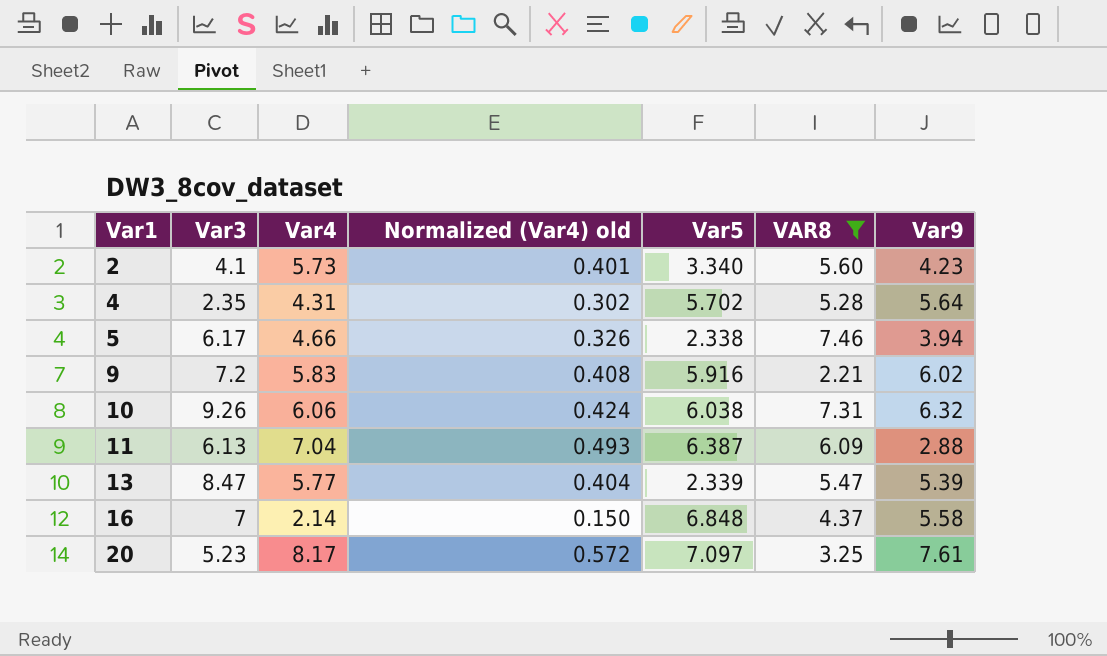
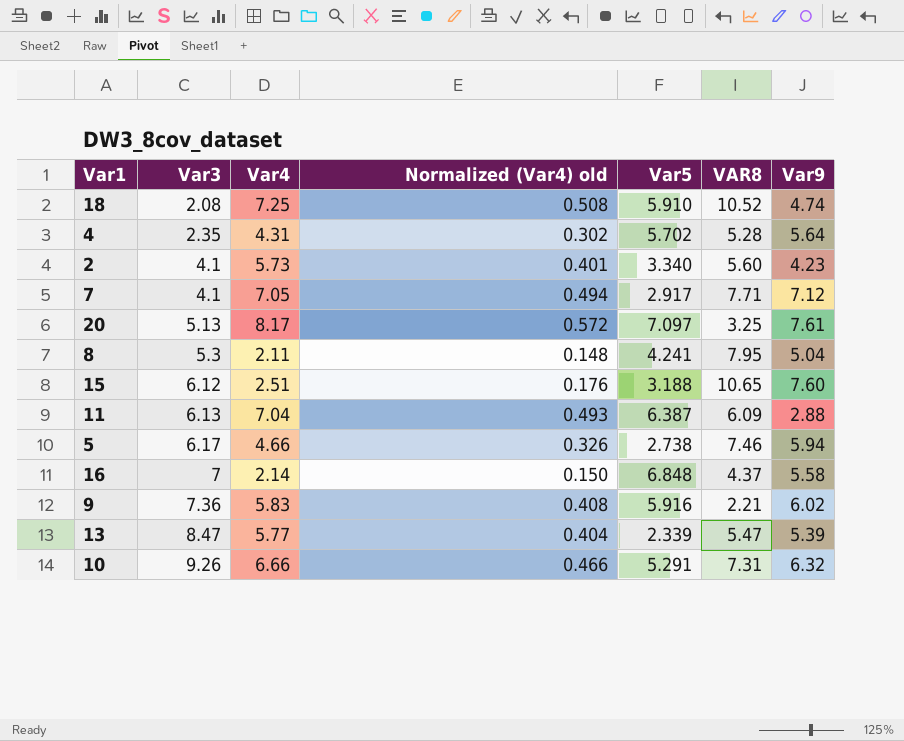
filter: VAR8 <= 7.46 -> none
row order: Var1 ascending -> Var3 ascending
20 | Var3: 5.23 -> 5.13
5 | Var5: 2.338 -> 2.738
5 | Var9: 3.94 -> 5.94
9 | Var3: 7.2 -> 7.36
10 | Var4: 6.06 -> 6.66
10 | Normalized (Var4) old: 0.424 -> 0.466
10 | Var5: 6.038 -> 5.291

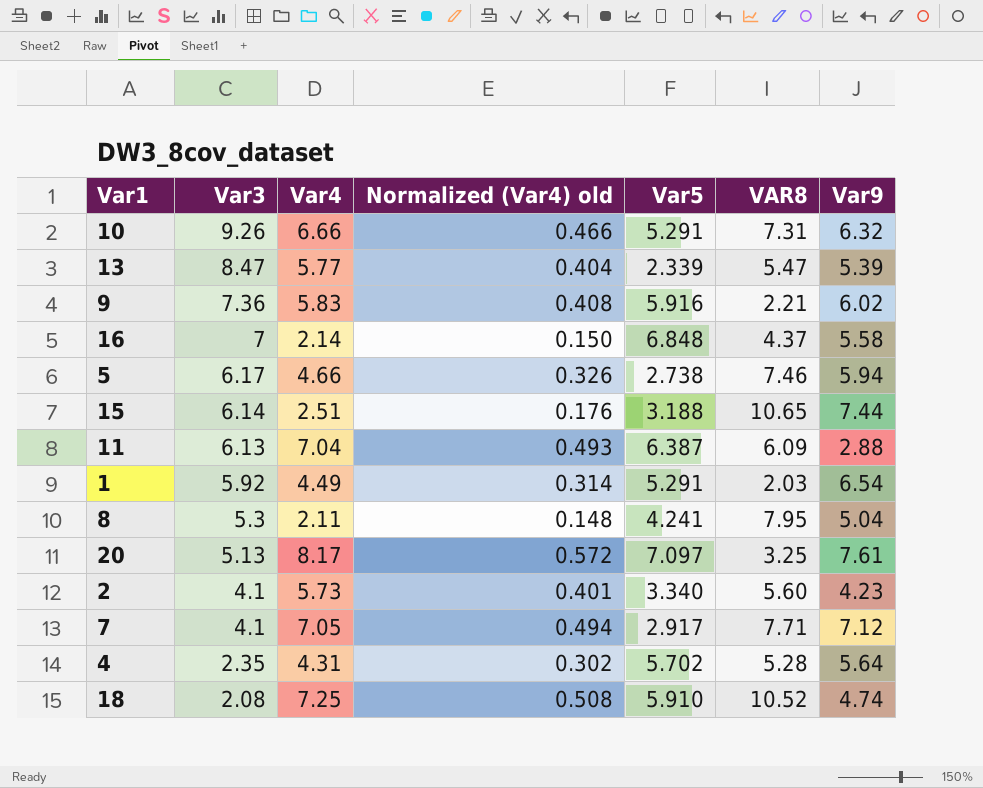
row order: Var3 ascending -> Var3 descending
15 | Var3: 6.12 -> 6.14
15 | Var9: 7.60 -> 7.44
row 1: none -> 5.92 | 4.49 | 0.314 | 5.291 | 2.03 | 6.54

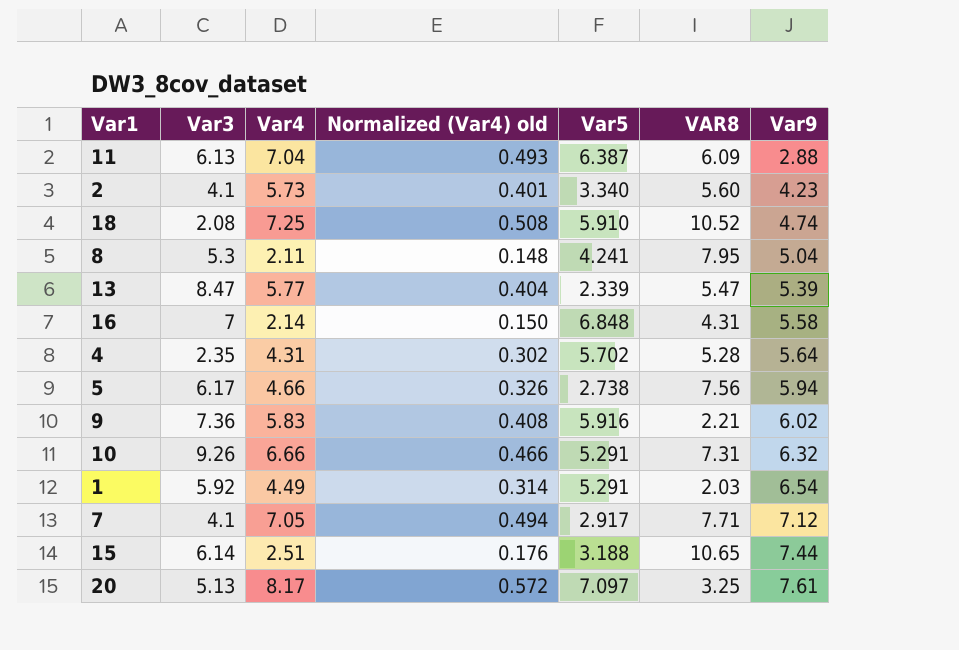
row order: Var3 descending -> Var9 ascending
16 | VAR8: 4.37 -> 4.31
5 | VAR8: 7.46 -> 7.56

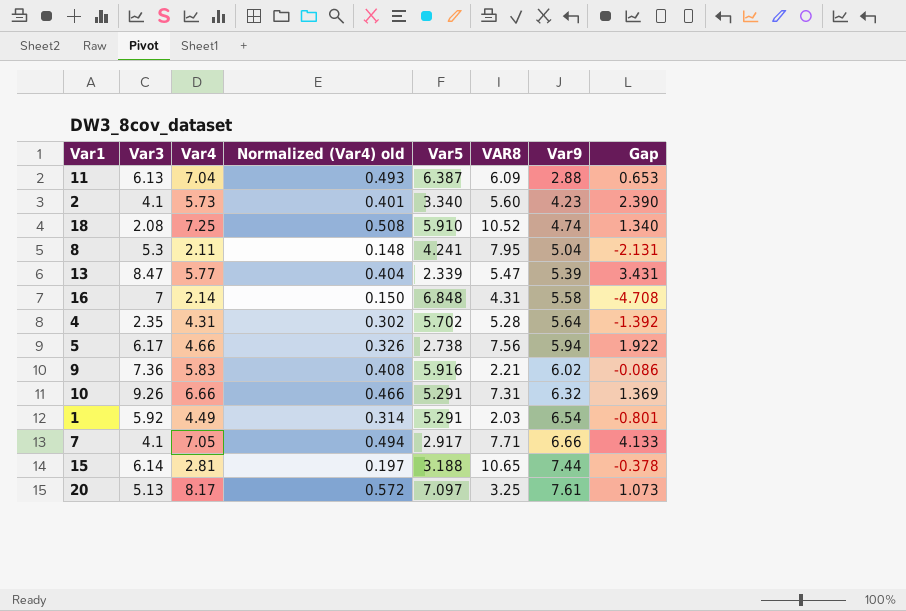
column Gap | formula: none -> [Var4] - [Var5]
7 | Var9: 7.12 -> 6.66
15 | Var4: 2.51 -> 2.81
15 | Normalized (Var4) old: 0.176 -> 0.197

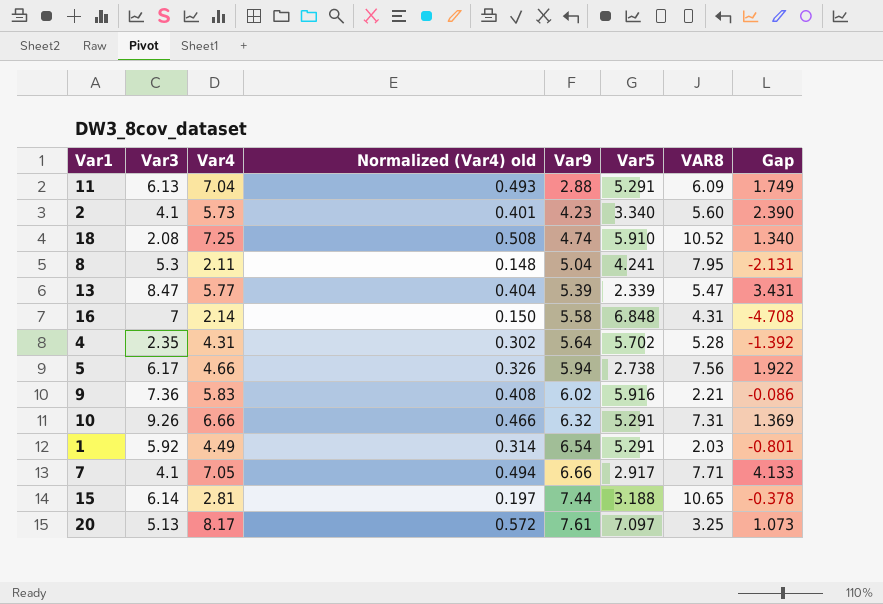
column Var9 | position: 7 -> 5
11 | Var5: 6.387 -> 5.291
11 | Gap: 0.653 -> 1.749

